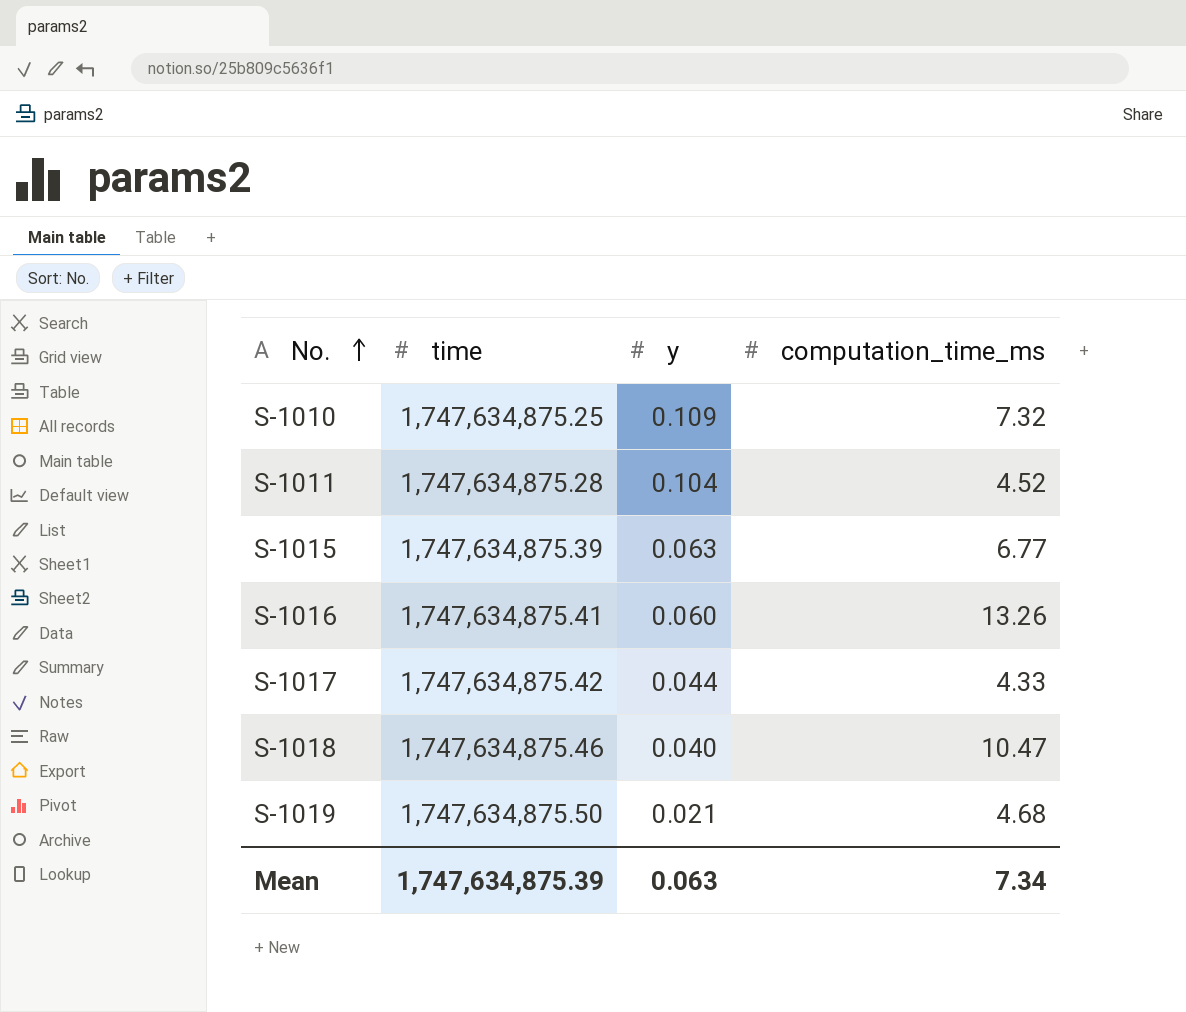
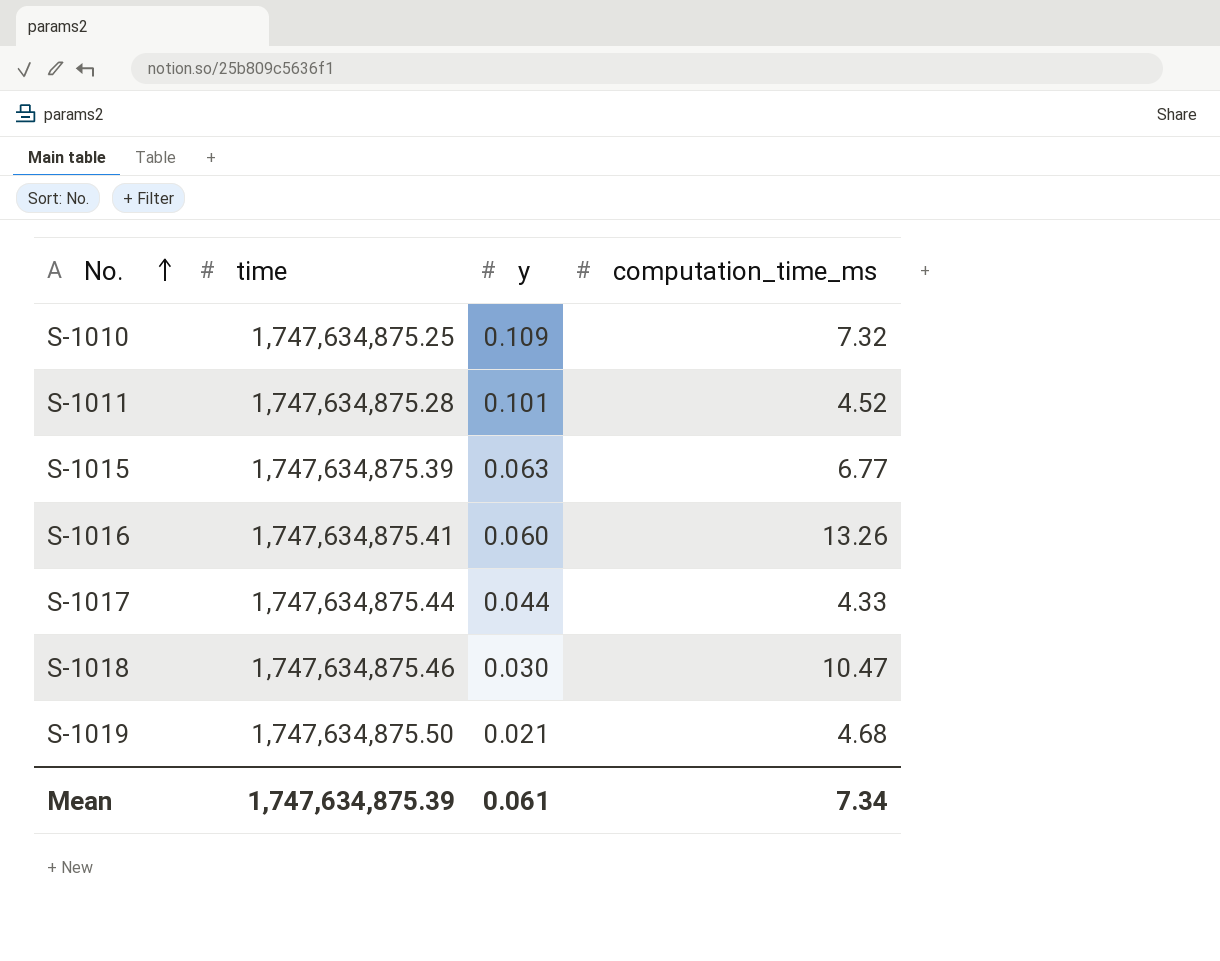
S-1011 | y: 0.104 -> 0.101
S-1017 | time: 1,747,634,875.42 -> 1,747,634,875.44
S-1018 | y: 0.040 -> 0.030
Mean | y: 0.063 -> 0.061

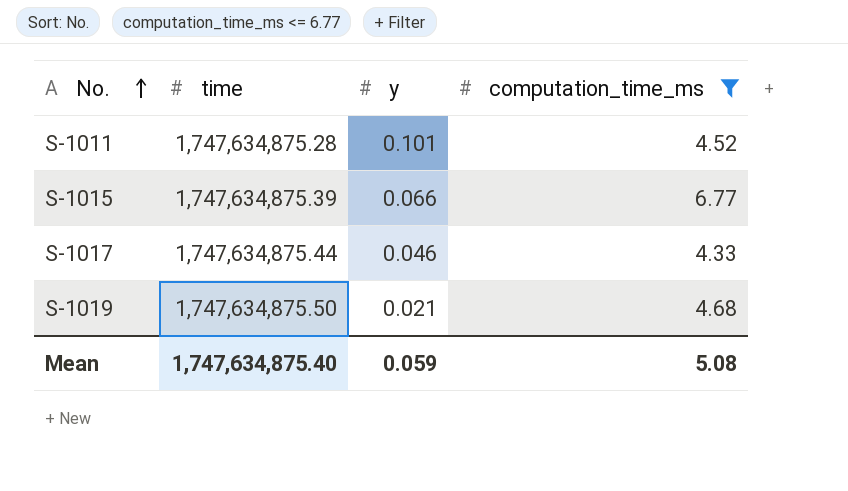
filter: none -> computation_time_ms <= 6.77
S-1015 | y: 0.063 -> 0.066
S-1017 | y: 0.044 -> 0.046
Mean | time: 1,747,634,875.39 -> 1,747,634,875.40
Mean | y: 0.061 -> 0.059
Mean | computation_time_ms: 7.34 -> 5.08

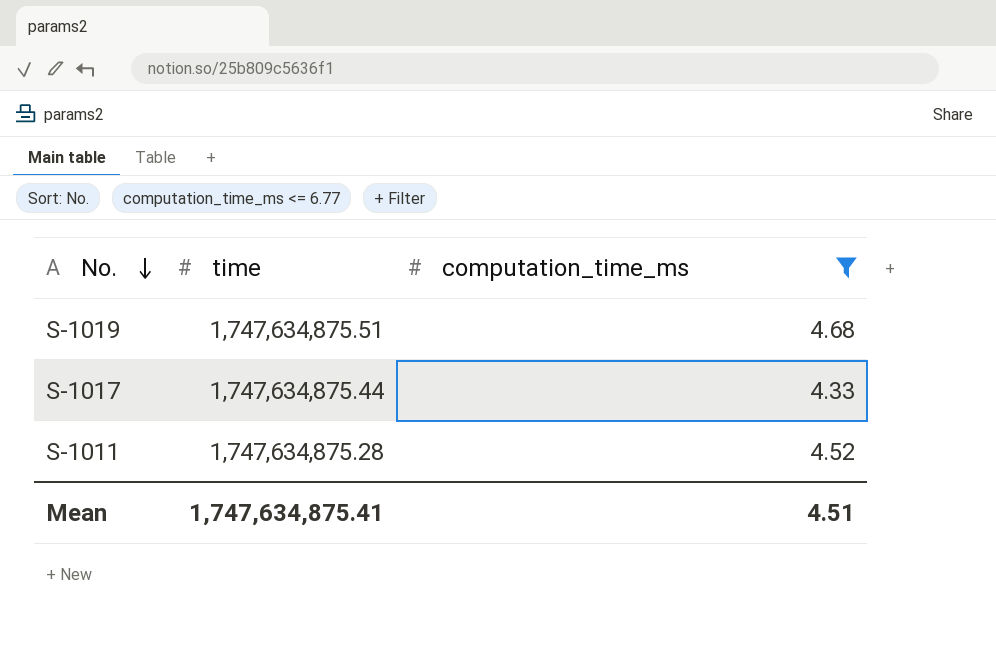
row order: No. ascending -> No. descending
column y | position: 3 -> none
row S-1015: 1,747,634,875.39 | 0.066 | 6.77 -> none
S-1019 | time: 1,747,634,875.50 -> 1,747,634,875.51
Mean | time: 1,747,634,875.40 -> 1,747,634,875.41
Mean | computation_time_ms: 5.08 -> 4.51

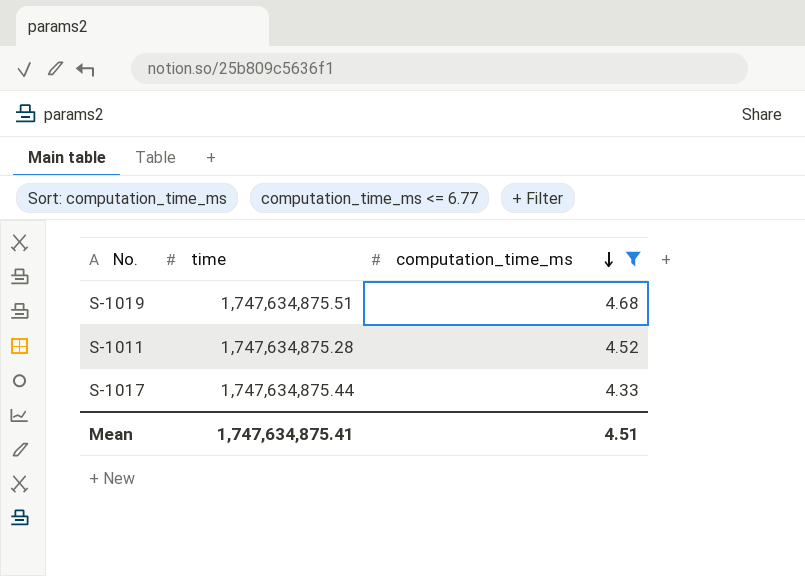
row order: No. descending -> computation_time_ms descending

